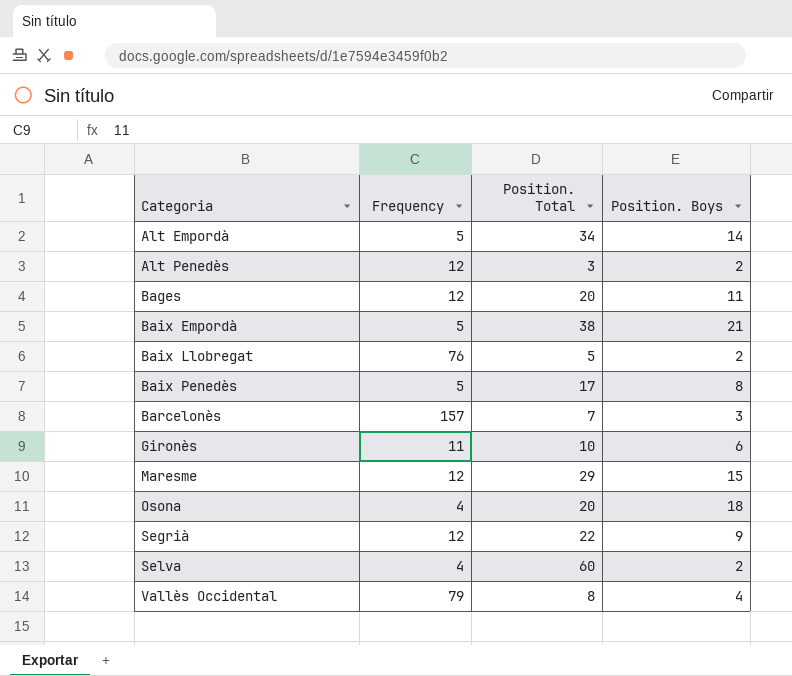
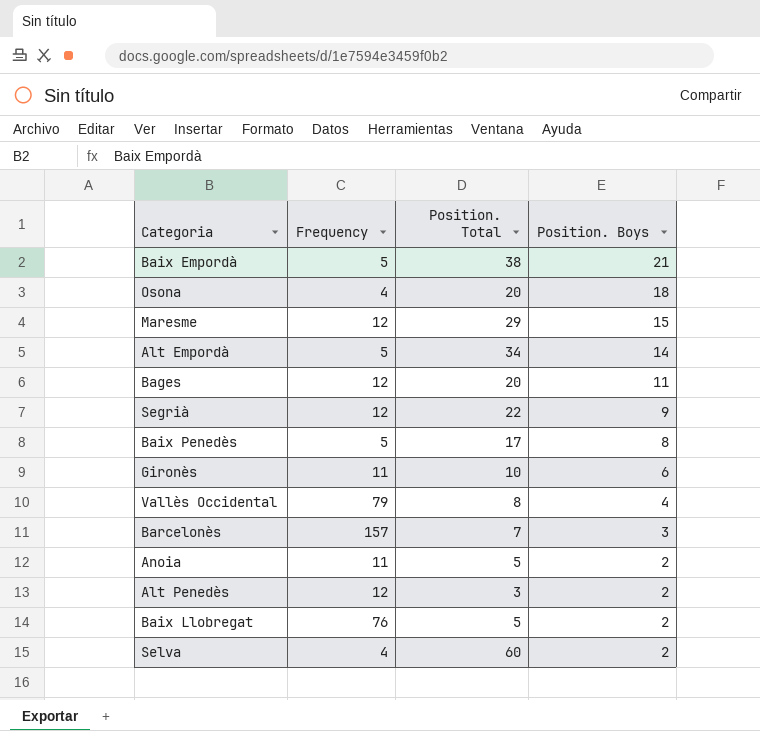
row order: Categoria ascending -> Position. Boys descending
row Anoia: none -> 11 | 5 | 2

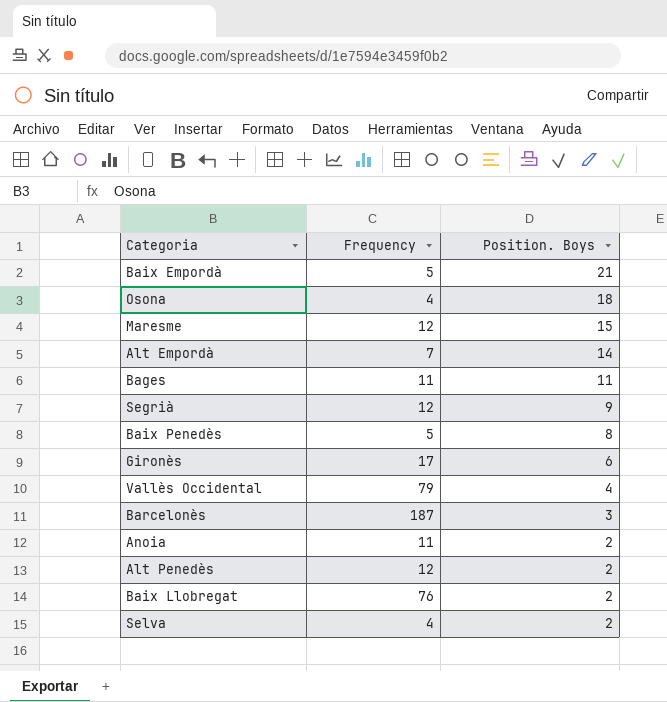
column Position. Total | position: 3 -> none
Alt Empordà | Frequency: 5 -> 7
Bages | Frequency: 12 -> 11
Gironès | Frequency: 11 -> 17
Barcelonès | Frequency: 157 -> 187

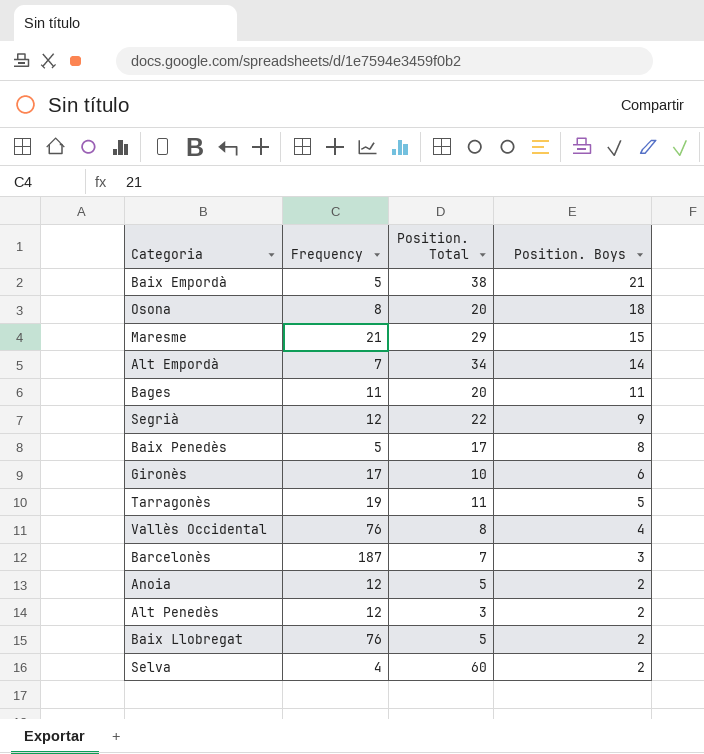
column Position. Total | position: none -> 3
Osona | Frequency: 4 -> 8
Maresme | Frequency: 12 -> 21
row Tarragonès: none -> 19 | 11 | 5
Vallès Occidental | Frequency: 79 -> 76
Anoia | Frequency: 11 -> 12

